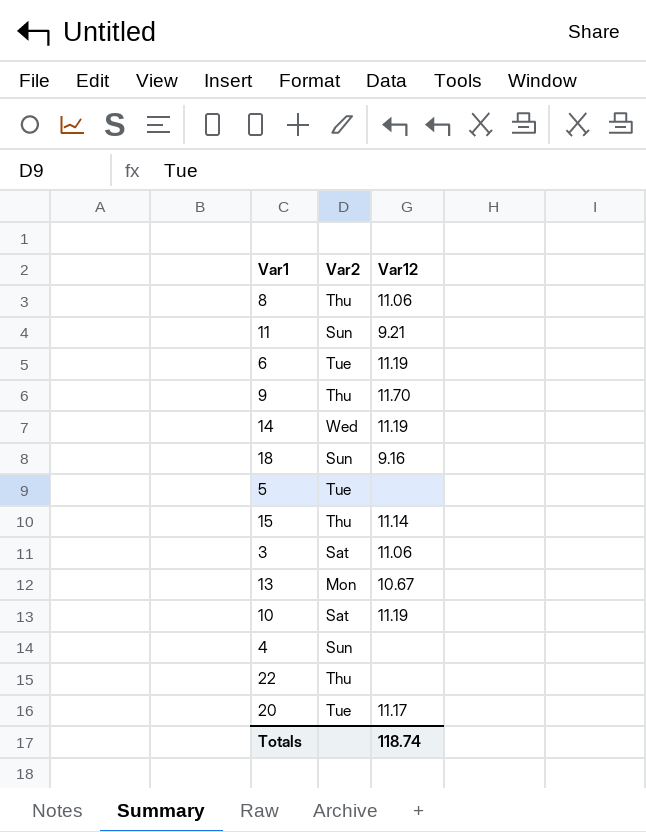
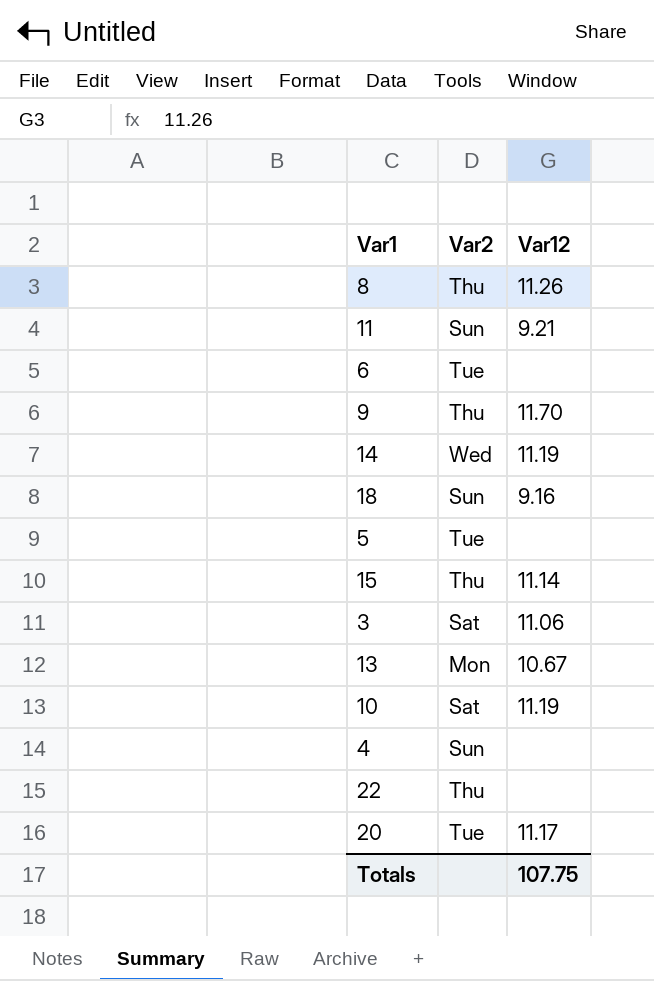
8 | Var12: 11.06 -> 11.26
6 | Var12: 11.19 -> none
Totals | Var12: 118.74 -> 107.75

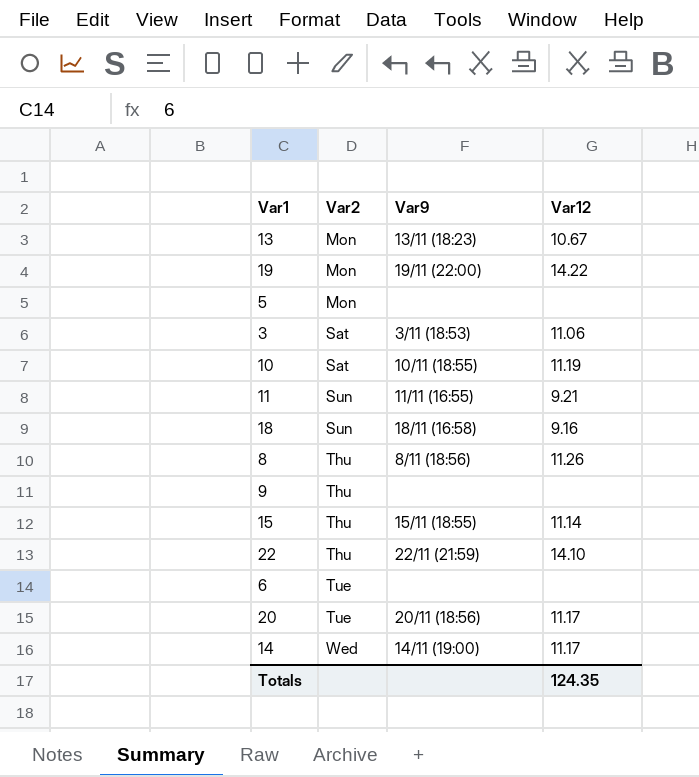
row order: none -> Var2 ascending
column Var9 | position: none -> 3
row 4: Sun | none -> none
row 19: none -> Mon | 19/11 (22:00) | 14.22
5 | Var2: Tue -> Mon
9 | Var12: 11.70 -> none
22 | Var12: none -> 14.10
14 | Var12: 11.19 -> 11.17
Totals | Var12: 107.75 -> 124.35

